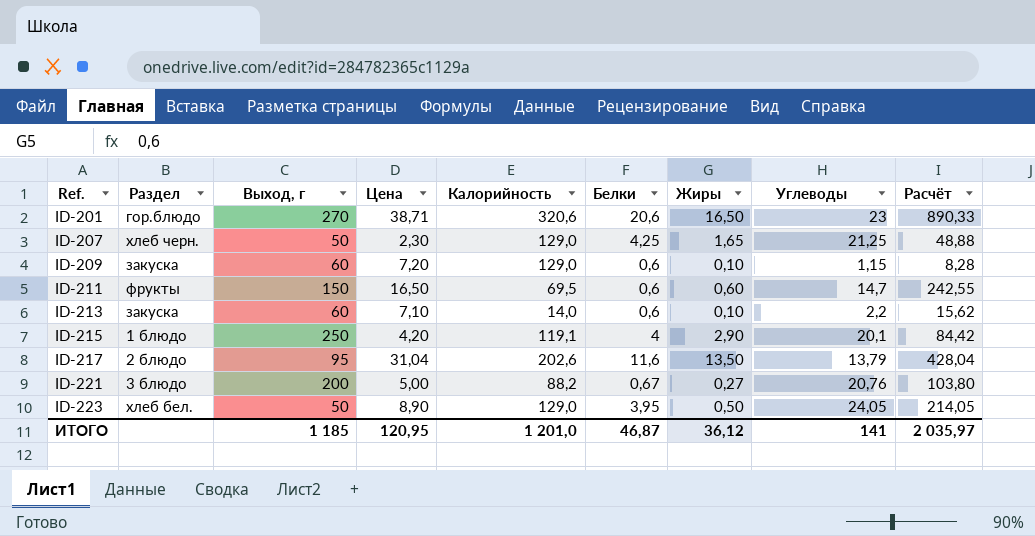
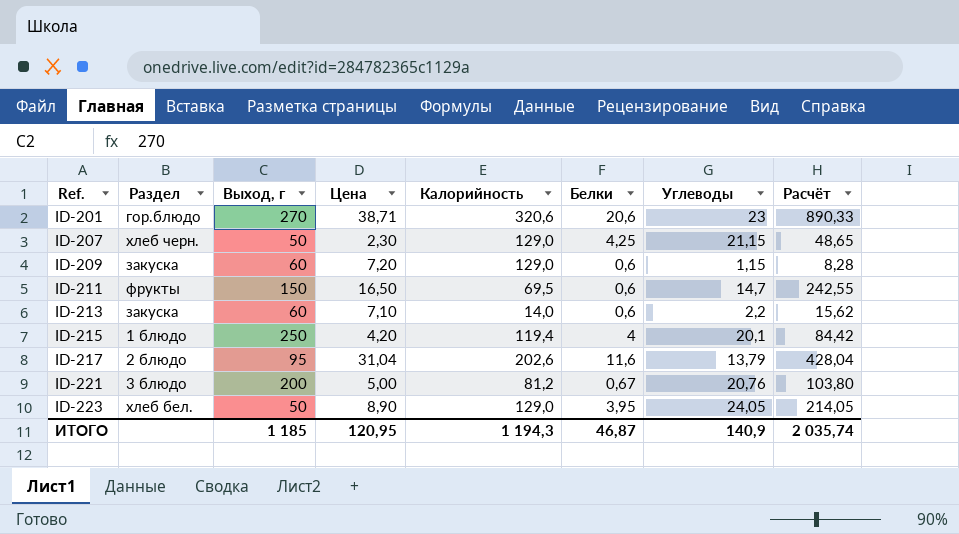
column Жиры | position: 7 -> none
ID-207 | Углеводы: 21,25 -> 21,15
ID-207 | Расчёт: 48,88 -> 48,65
ID-215 | Калорийность: 119,1 -> 119,4
ID-221 | Калорийность: 88,2 -> 81,2
ИТОГО | Калорийность: 1 201,0 -> 1 194,3
ИТОГО | Углеводы: 141 -> 140,9
ИТОГО | Расчёт: 2 035,97 -> 2 035,74

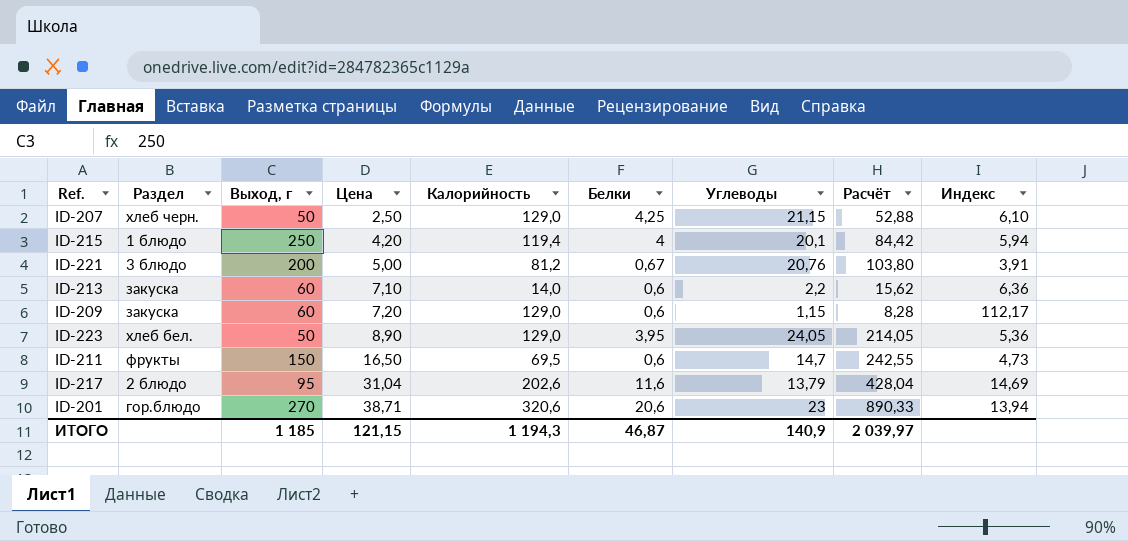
row order: Ref. ascending -> Цена ascending
column Индекс | formula: none -> [Калорийность] / [Углеводы]
ID-207 | Цена: 2,30 -> 2,50
ID-207 | Расчёт: 48,65 -> 52,88
ИТОГО | Цена: 120,95 -> 121,15
ИТОГО | Расчёт: 2 035,74 -> 2 039,97

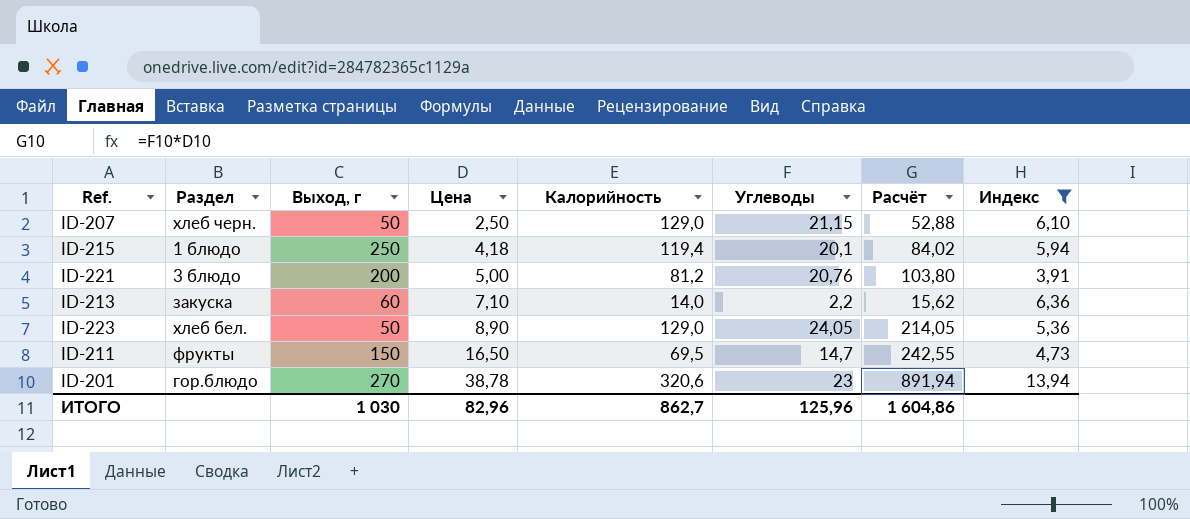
filter: none -> Индекс <= 13,94
column Белки | position: 6 -> none
ID-215 | Цена: 4,20 -> 4,18
ID-215 | Расчёт: 84,42 -> 84,02
ID-201 | Цена: 38,71 -> 38,78
ID-201 | Расчёт: 890,33 -> 891,94
ИТОГО | Выход, г: 1 185 -> 1 030
ИТОГО | Цена: 121,15 -> 82,96
ИТОГО | Калорийность: 1 194,3 -> 862,7
ИТОГО | Углеводы: 140,9 -> 125,96
ИТОГО | Расчёт: 2 039,97 -> 1 604,86

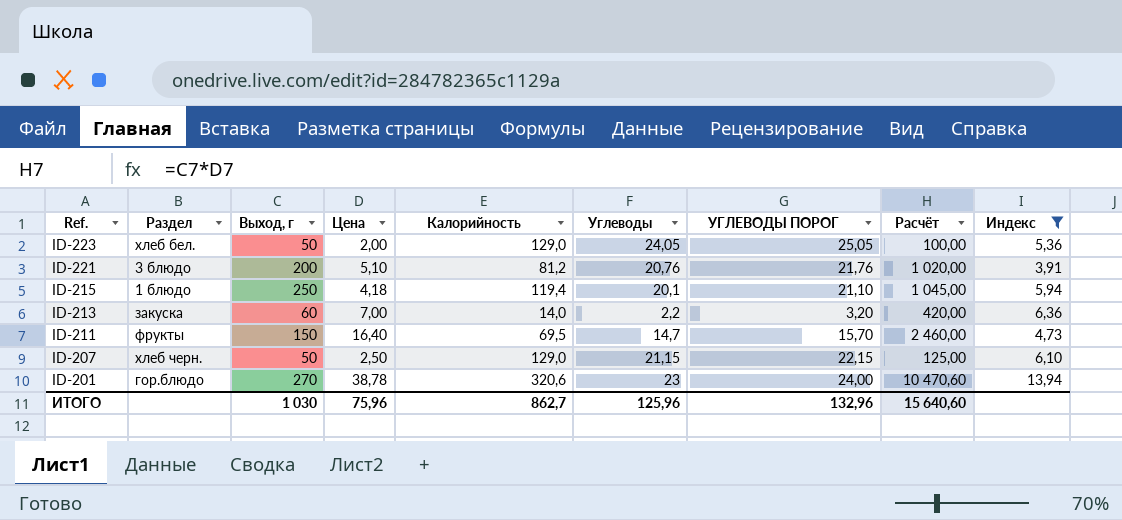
row order: Цена ascending -> Ref. descending
column УГЛЕВОДЫ ПОРОГ | formula: none -> [Углеводы] + 1
column Расчёт | formula: [Цена] * [Углеводы] -> [Выход, г] * [Цена]
ID-223 | Цена: 8,90 -> 2,00
ID-221 | Цена: 5,00 -> 5,10
ID-213 | Цена: 7,10 -> 7,00
ID-211 | Цена: 16,50 -> 16,40
ИТОГО | Цена: 82,96 -> 75,96
ИТОГО | Расчёт: 1 604,86 -> 15 640,60

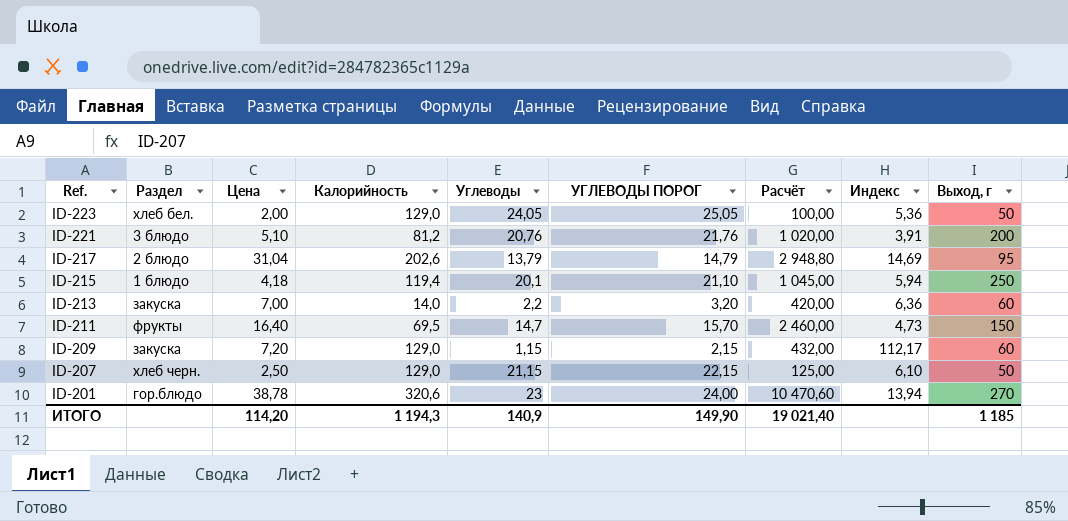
filter: Индекс <= 13,94 -> none
column Выход, г | position: 3 -> 9
ИТОГО | Цена: 75,96 -> 114,20
ИТОГО | Калорийность: 862,7 -> 1 194,3
ИТОГО | Углеводы: 125,96 -> 140,9
ИТОГО | УГЛЕВОДЫ ПОРОГ: 132,96 -> 149,90
ИТОГО | Расчёт: 15 640,60 -> 19 021,40
ИТОГО | Выход, г: 1 030 -> 1 185

